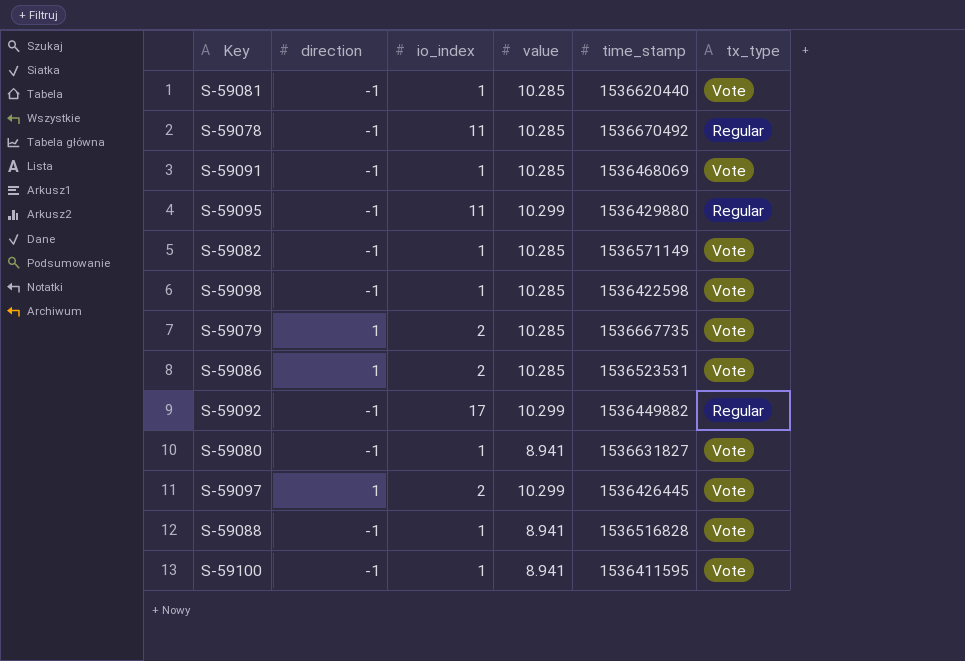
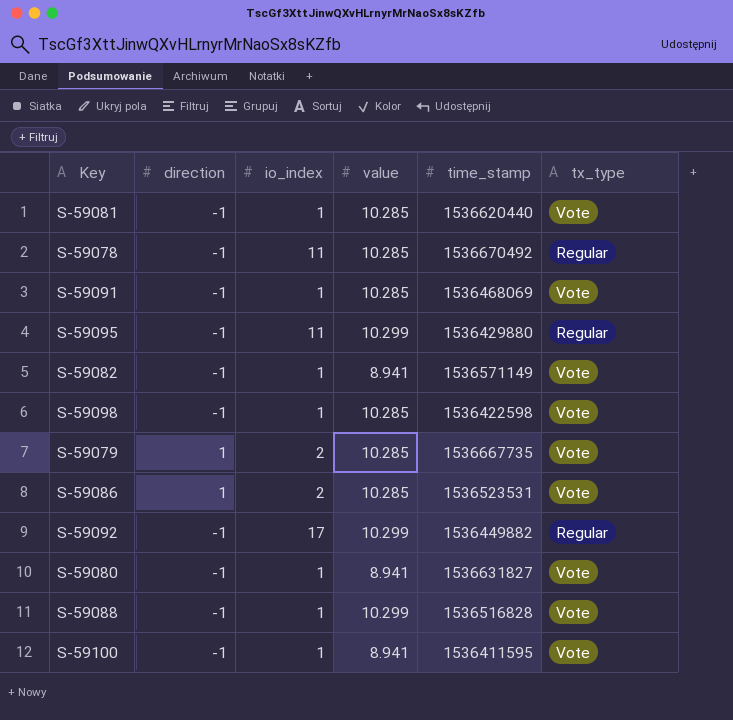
row S-59097: 1 | 2 | 10.299 | 1536426445 | Vote -> none
S-59082 | value: 10.285 -> 8.941
S-59088 | value: 8.941 -> 10.299

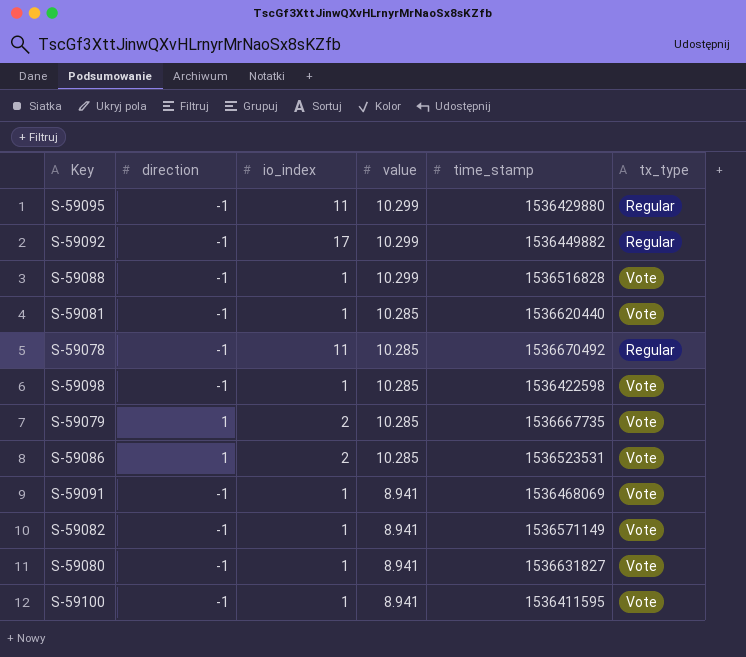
row order: none -> value descending
S-59091 | value: 10.285 -> 8.941

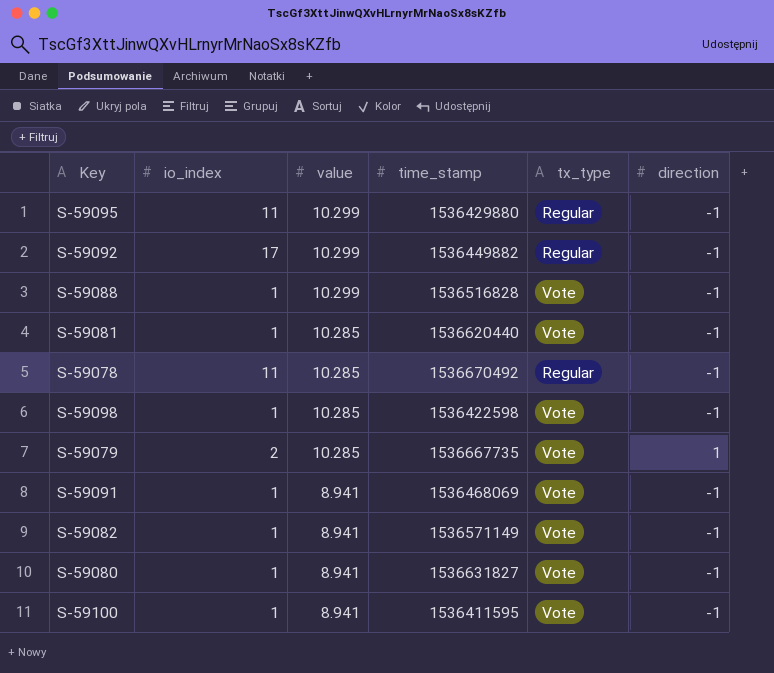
column direction | position: 2 -> 6
row S-59086: 1 | 2 | 10.285 | 1536523531 | Vote -> none

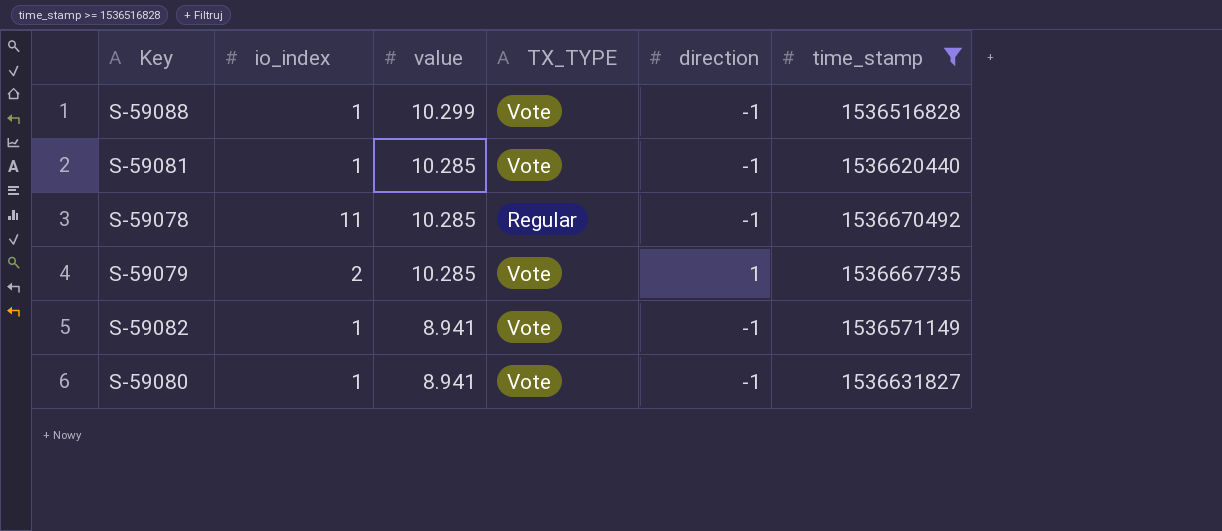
filter: none -> time_stamp >= 1536516828
column name: tx_type -> TX_TYPE
column time_stamp | position: 4 -> 6

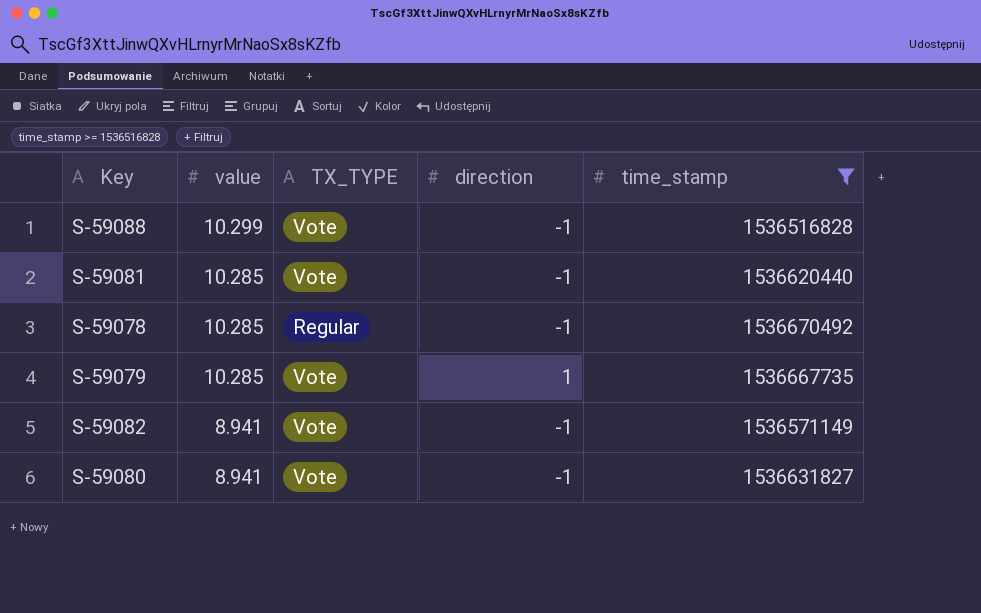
column io_index | position: 2 -> none

